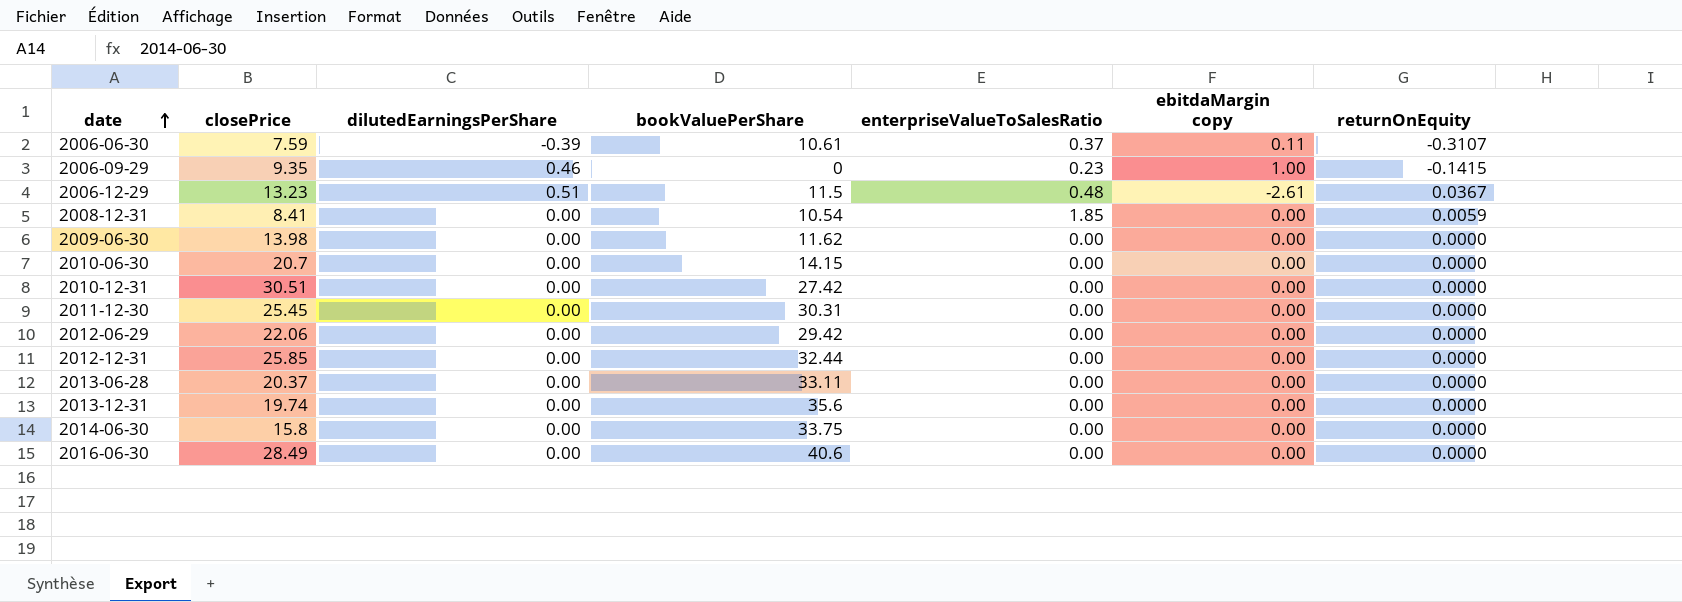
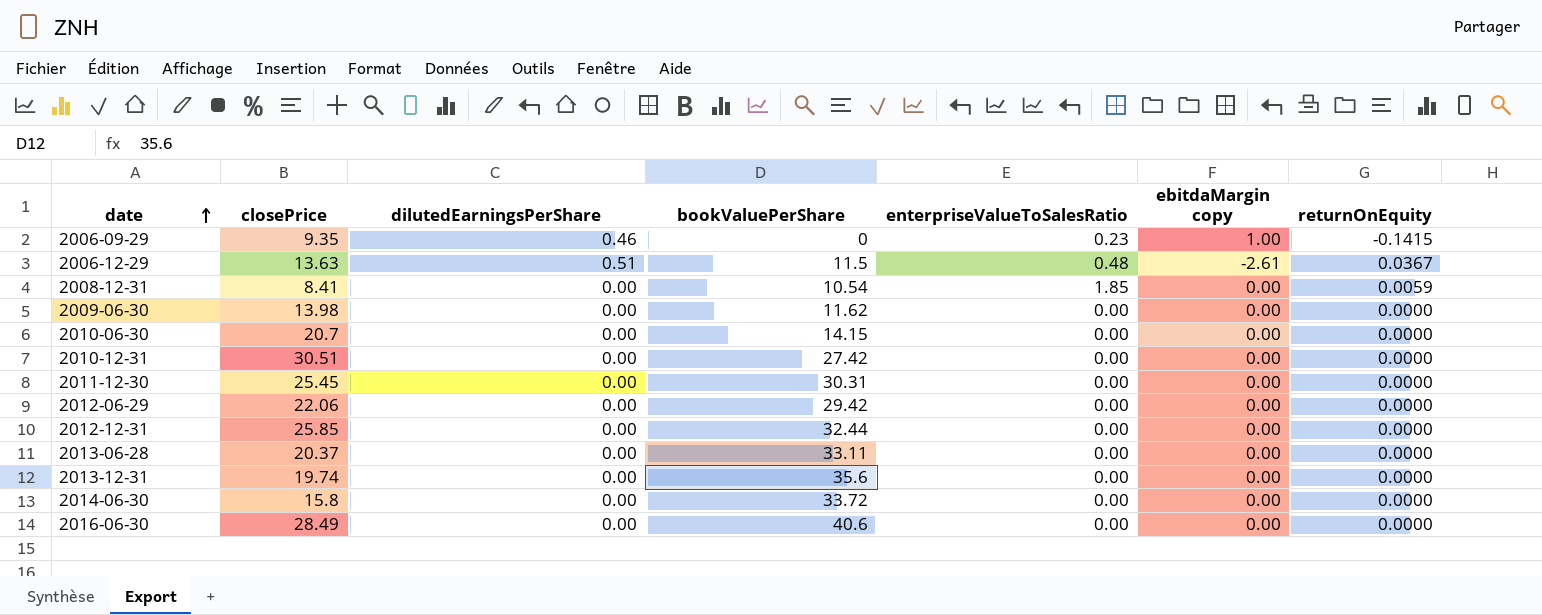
row 2006-06-30: 7.59 | -0.39 | 10.61 | 0.37 | 0.11 | -0.3107 -> none
2006-12-29 | closePrice: 13.23 -> 13.63
2014-06-30 | bookValuePerShare: 33.75 -> 33.72

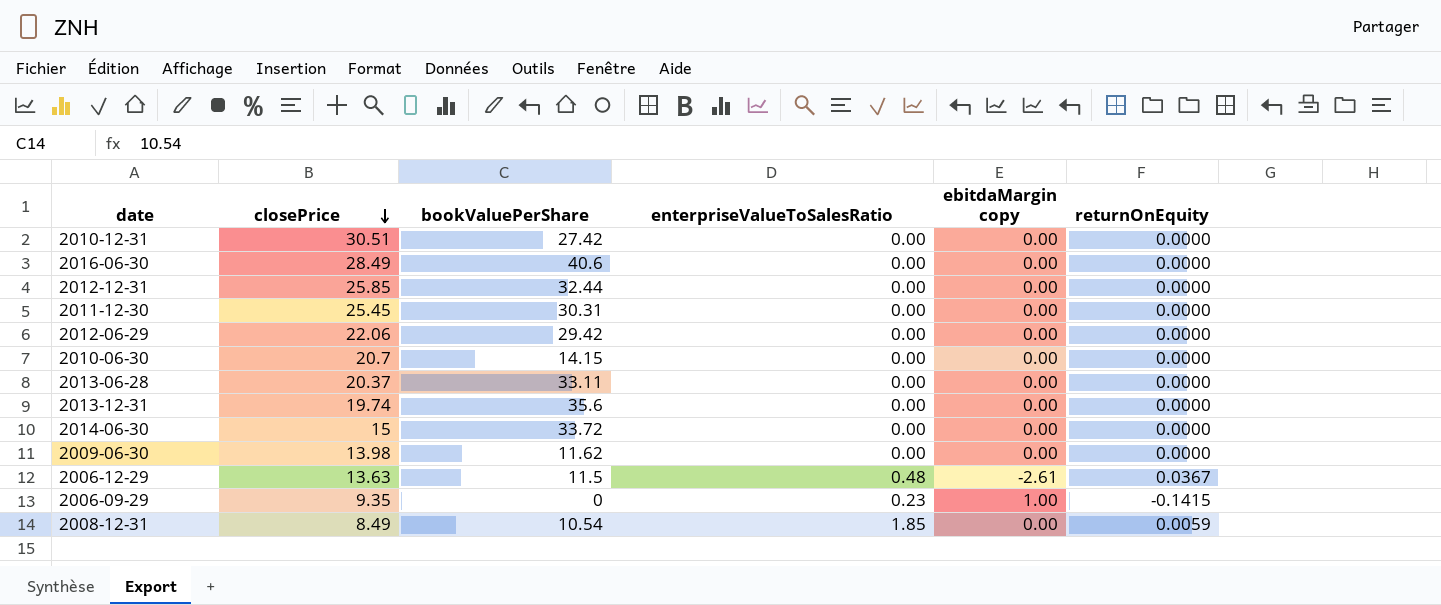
row order: date ascending -> closePrice descending
column dilutedEarningsPerShare | position: 3 -> none
2014-06-30 | closePrice: 15.8 -> 15
2008-12-31 | closePrice: 8.41 -> 8.49

